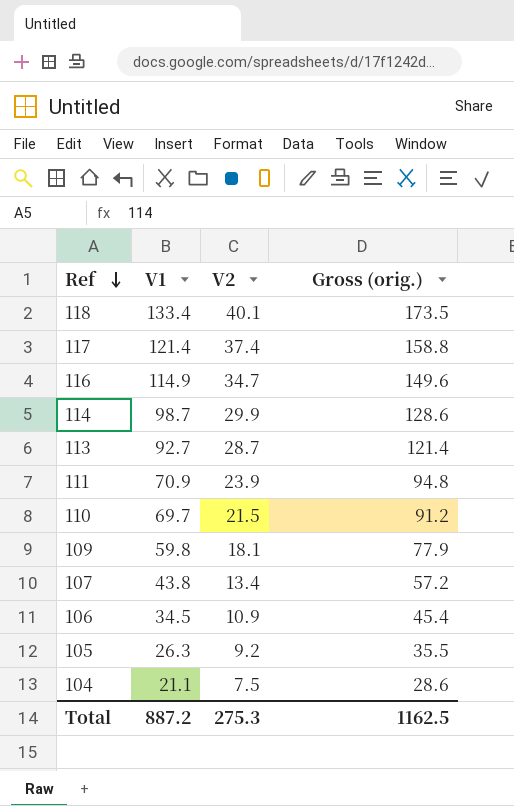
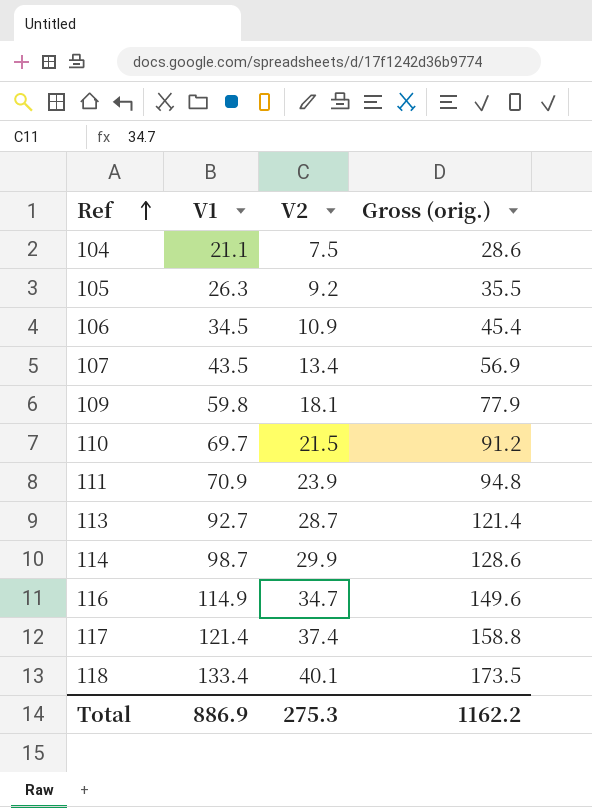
row order: Ref descending -> Ref ascending
107 | V1: 43.8 -> 43.5
107 | Gross (orig.): 57.2 -> 56.9
Total | V1: 887.2 -> 886.9
Total | Gross (orig.): 1162.5 -> 1162.2

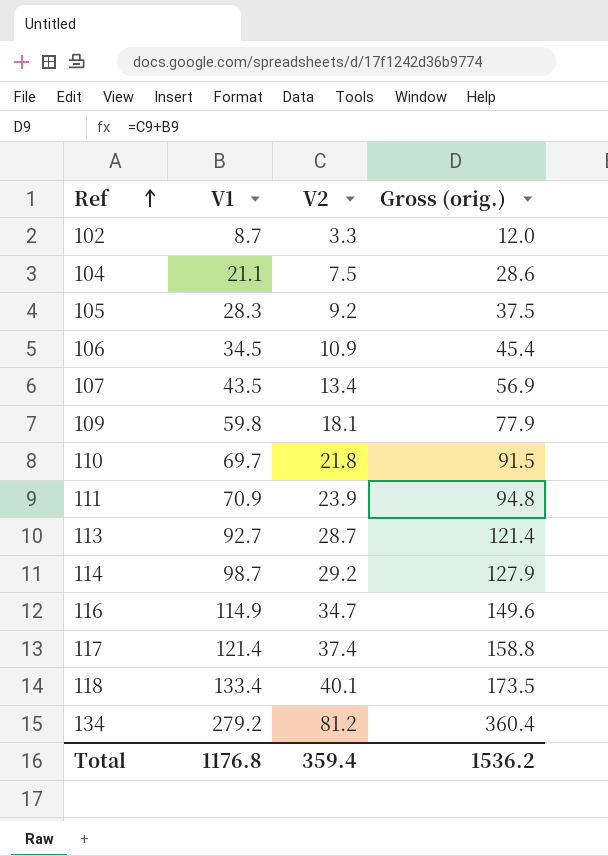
row 102: none -> 8.7 | 3.3 | 12.0
105 | V1: 26.3 -> 28.3
105 | Gross (orig.): 35.5 -> 37.5
110 | V2: 21.5 -> 21.8
110 | Gross (orig.): 91.2 -> 91.5
114 | V2: 29.9 -> 29.2
114 | Gross (orig.): 128.6 -> 127.9
row 134: none -> 279.2 | 81.2 | 360.4
Total | V1: 886.9 -> 1176.8
Total | V2: 275.3 -> 359.4
Total | Gross (orig.): 1162.2 -> 1536.2

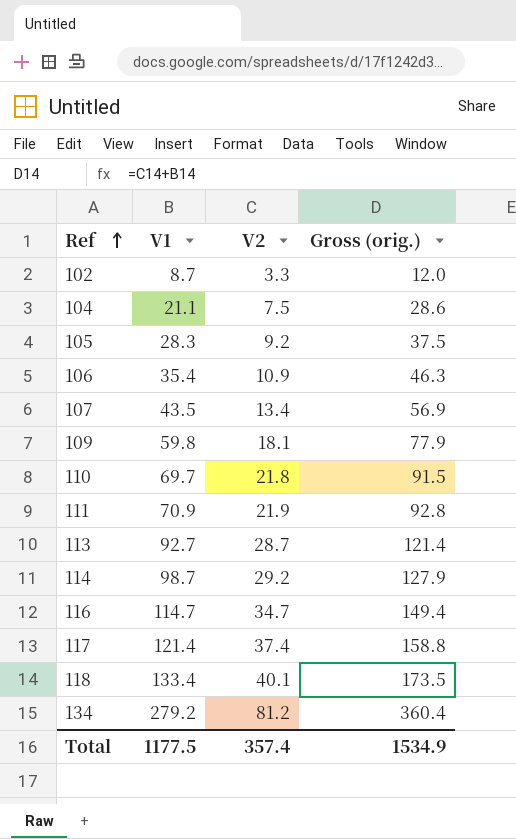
106 | V1: 34.5 -> 35.4
106 | Gross (orig.): 45.4 -> 46.3
111 | V2: 23.9 -> 21.9
111 | Gross (orig.): 94.8 -> 92.8
116 | V1: 114.9 -> 114.7
116 | Gross (orig.): 149.6 -> 149.4
Total | V1: 1176.8 -> 1177.5
Total | V2: 359.4 -> 357.4
Total | Gross (orig.): 1536.2 -> 1534.9

